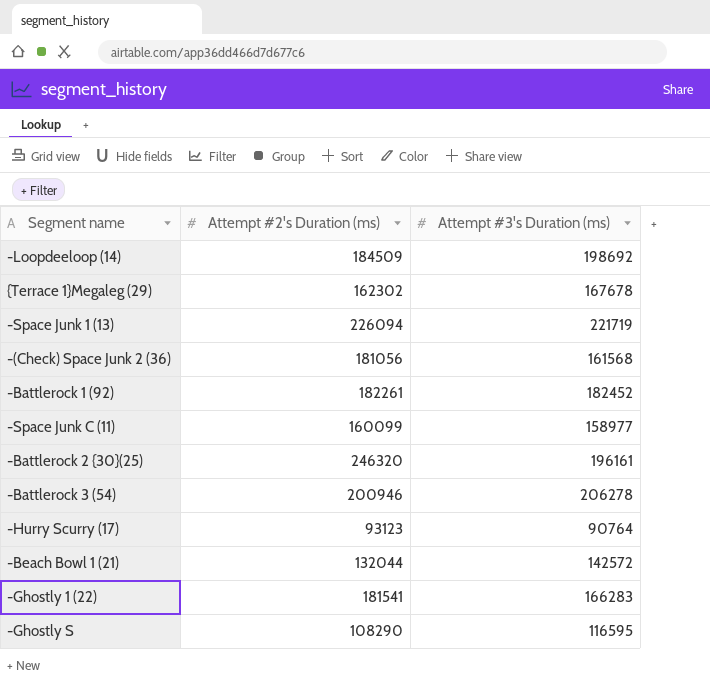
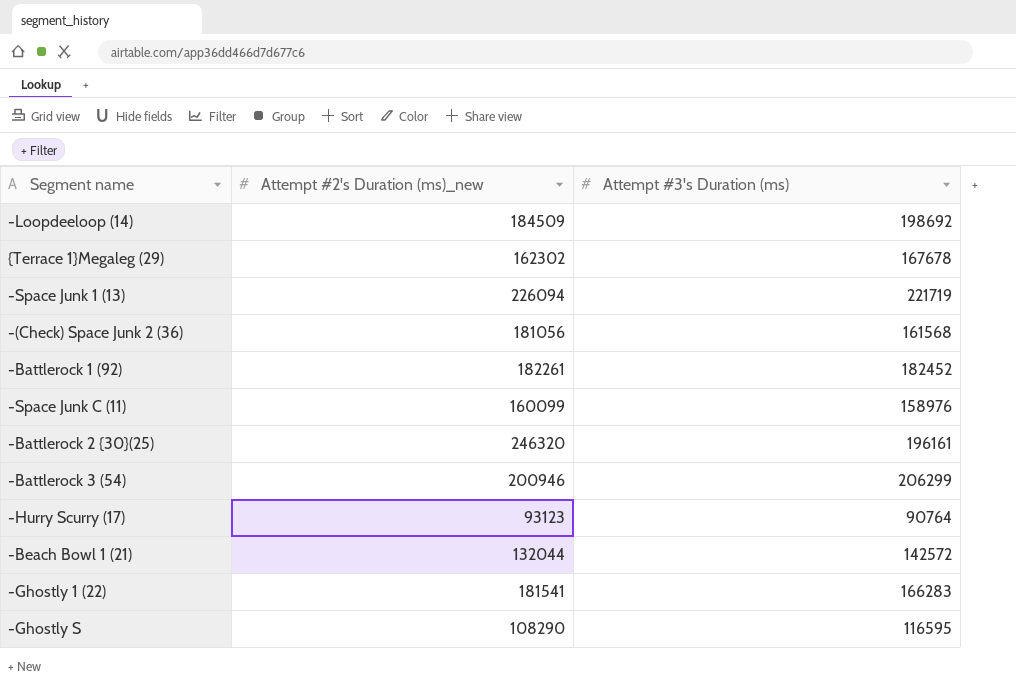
column name: Attempt #2's Duration (ms) -> Attempt #2's Duration (ms)_new
-Space Junk C (11) | Attempt #3's Duration (ms): 158977 -> 158976
-Battlerock 3 (54) | Attempt #3's Duration (ms): 206278 -> 206299

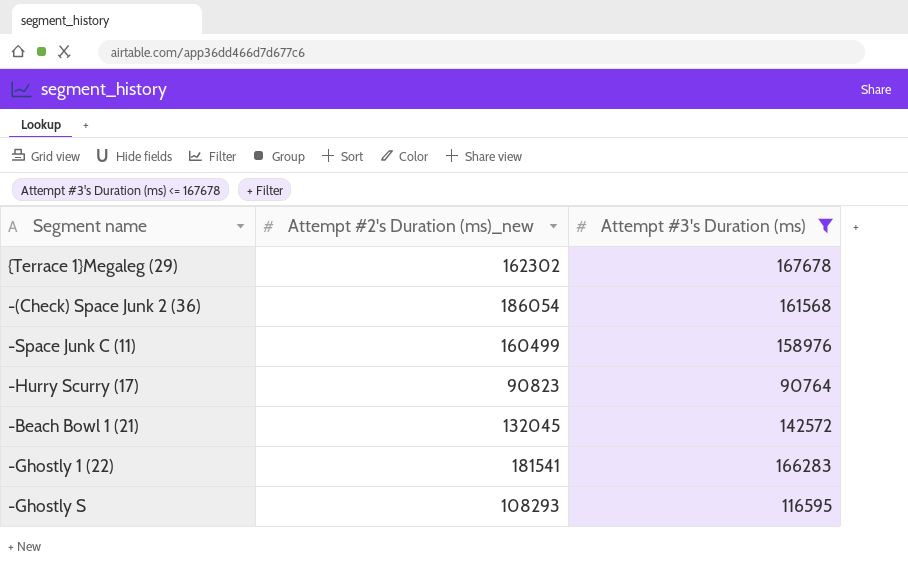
filter: none -> Attempt #3's Duration (ms) <= 167678
-(Check) Space Junk 2 (36) | Attempt #2's Duration (ms)_new: 181056 -> 186054
-Space Junk C (11) | Attempt #2's Duration (ms)_new: 160099 -> 160499
-Hurry Scurry (17) | Attempt #2's Duration (ms)_new: 93123 -> 90823
-Beach Bowl 1 (21) | Attempt #2's Duration (ms)_new: 132044 -> 132045
-Ghostly S | Attempt #2's Duration (ms)_new: 108290 -> 108293

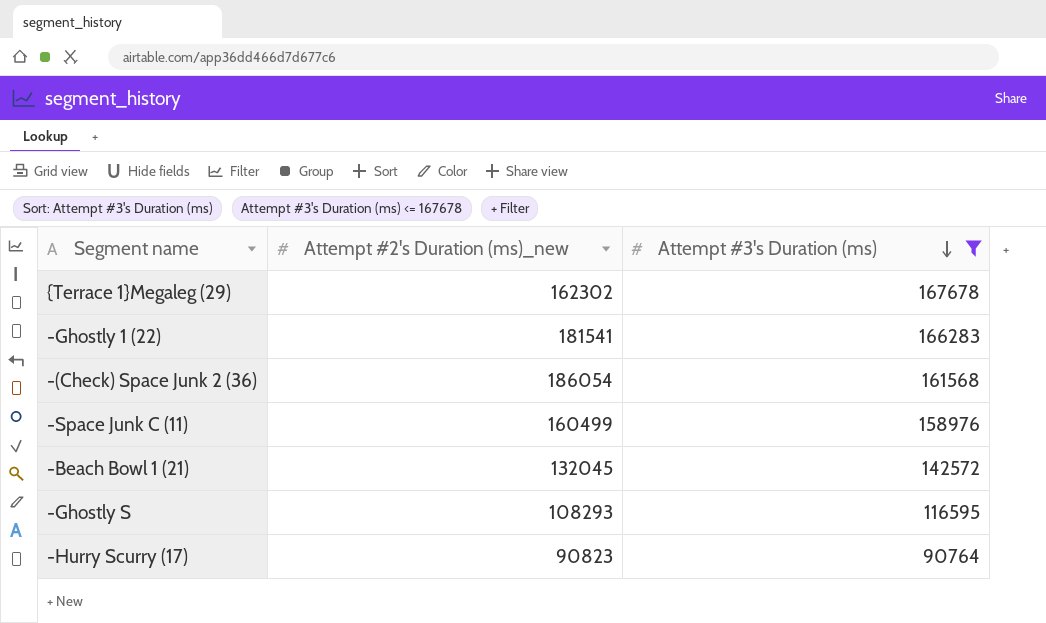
row order: none -> Attempt #3's Duration (ms) descending

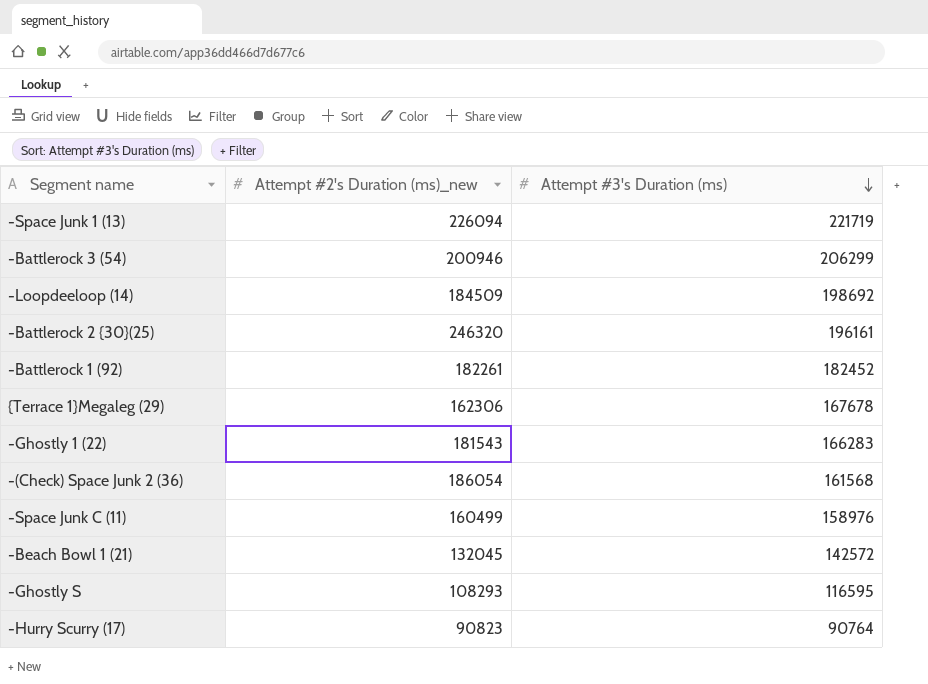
filter: Attempt #3's Duration (ms) <= 167678 -> none
{Terrace 1}Megaleg (29) | Attempt #2's Duration (ms)_new: 162302 -> 162306
-Ghostly 1 (22) | Attempt #2's Duration (ms)_new: 181541 -> 181543

